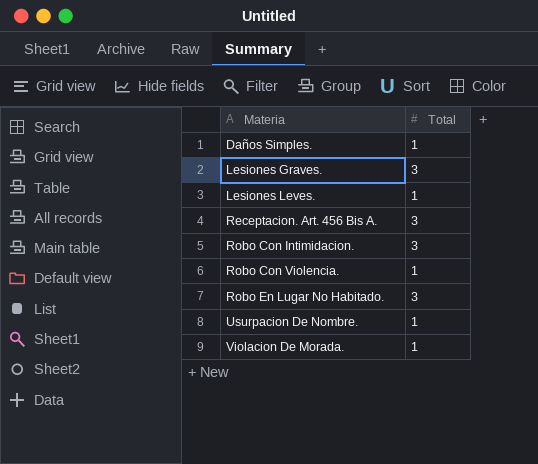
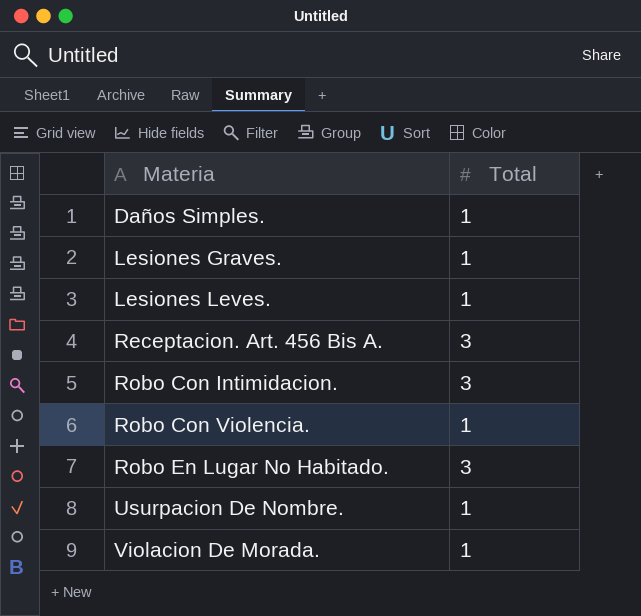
Lesiones Graves. | Total: 3 -> 1

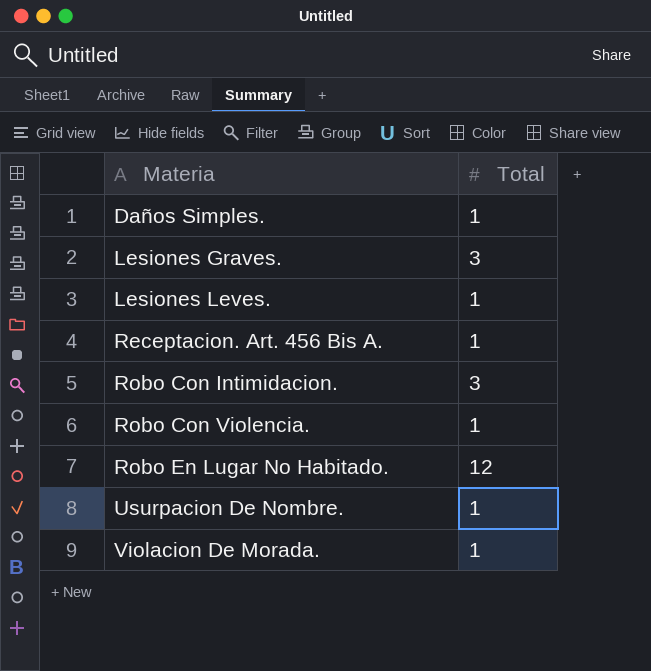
Lesiones Graves. | Total: 1 -> 3
Receptacion. Art. 456 Bis A. | Total: 3 -> 1
Robo En Lugar No Habitado. | Total: 3 -> 12

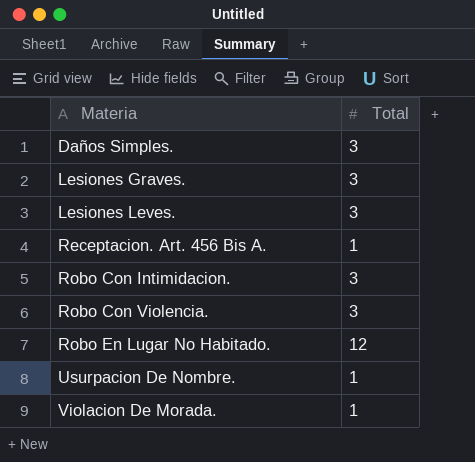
Daños Simples. | Total: 1 -> 3
Lesiones Leves. | Total: 1 -> 3
Robo Con Violencia. | Total: 1 -> 3

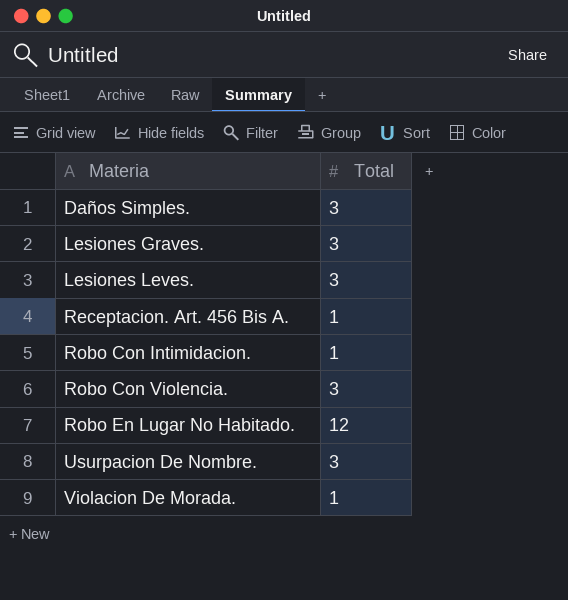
Robo Con Intimidacion. | Total: 3 -> 1
Usurpacion De Nombre. | Total: 1 -> 3

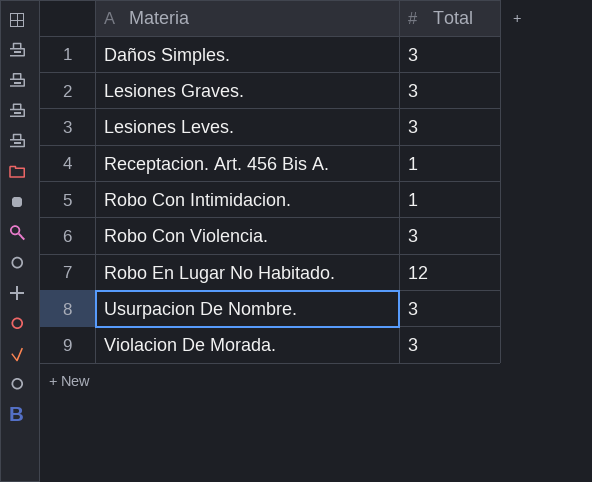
Violacion De Morada. | Total: 1 -> 3

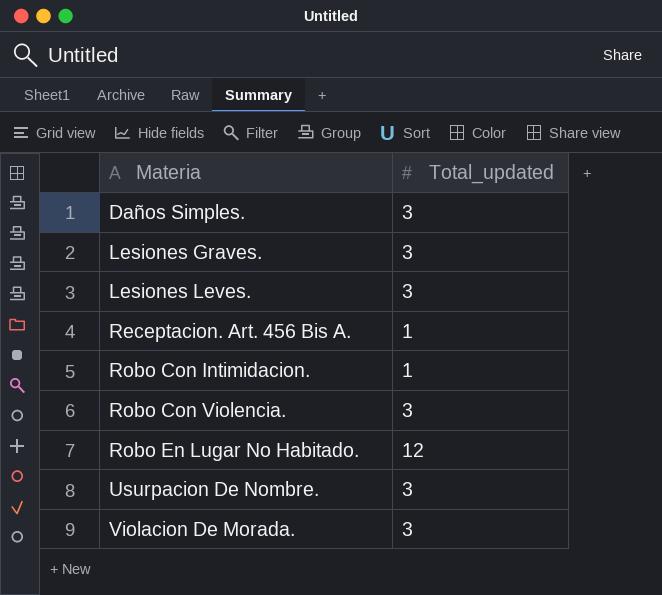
column name: Total -> Total_updated

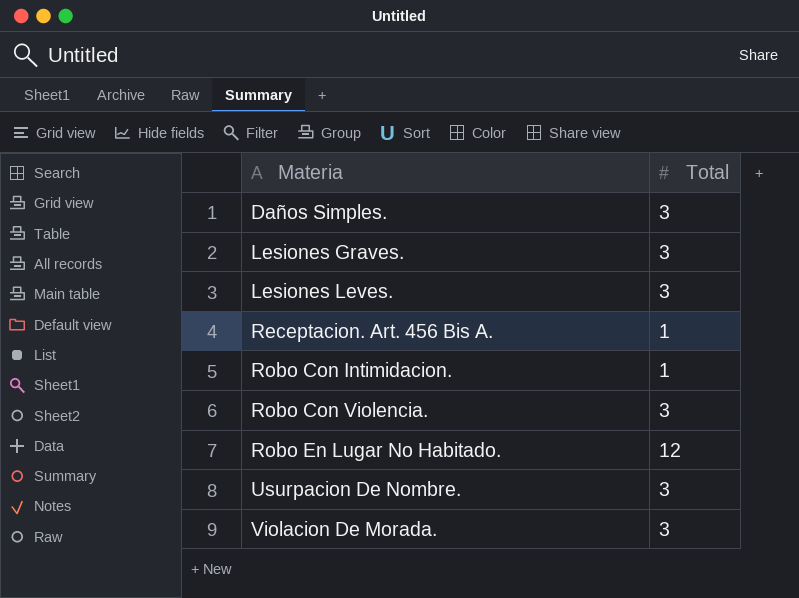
column name: Total_updated -> Total

